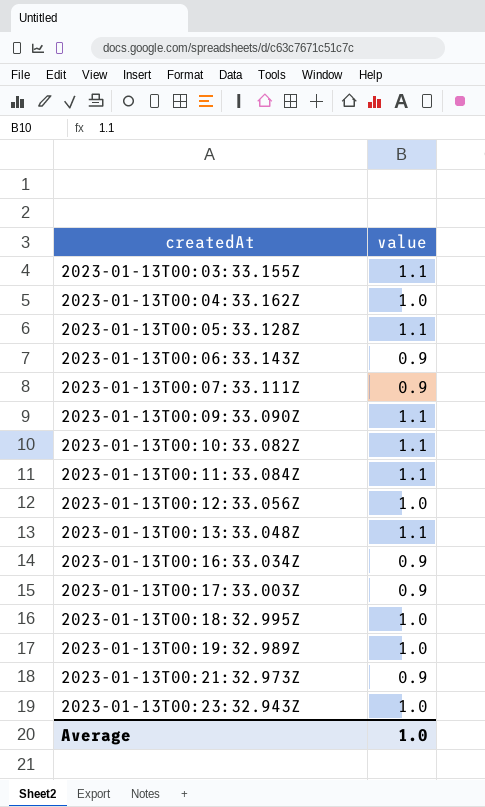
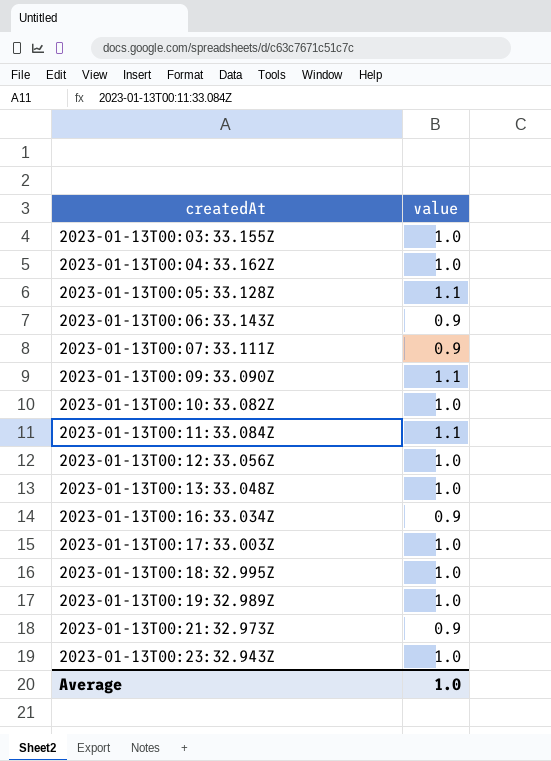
2023-01-13T00:03:33.155Z | value: 1.1 -> 1.0
2023-01-13T00:10:33.082Z | value: 1.1 -> 1.0
2023-01-13T00:13:33.048Z | value: 1.1 -> 1.0
2023-01-13T00:17:33.003Z | value: 0.9 -> 1.0

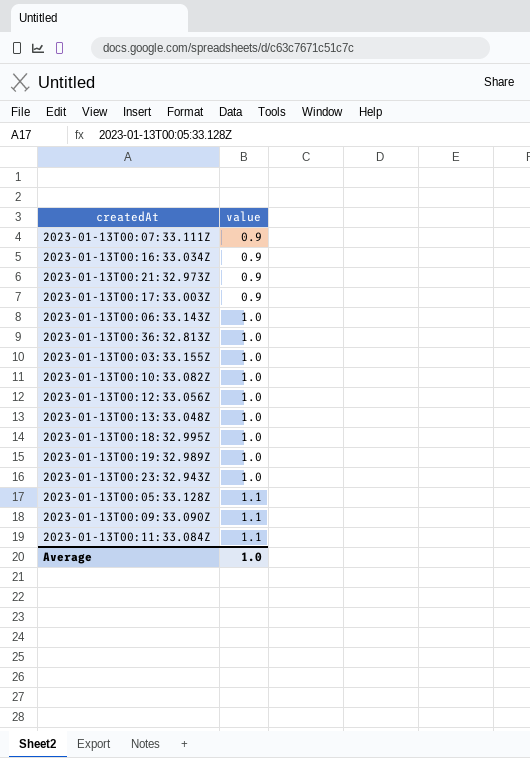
row order: createdAt ascending -> value ascending
row 2023-01-13T00:04:33.162Z: 1.0 -> none
2023-01-13T00:17:33.003Z | value: 1.0 -> 0.9
2023-01-13T00:06:33.143Z | value: 0.9 -> 1.0
row 2023-01-13T00:36:32.813Z: none -> 1.0

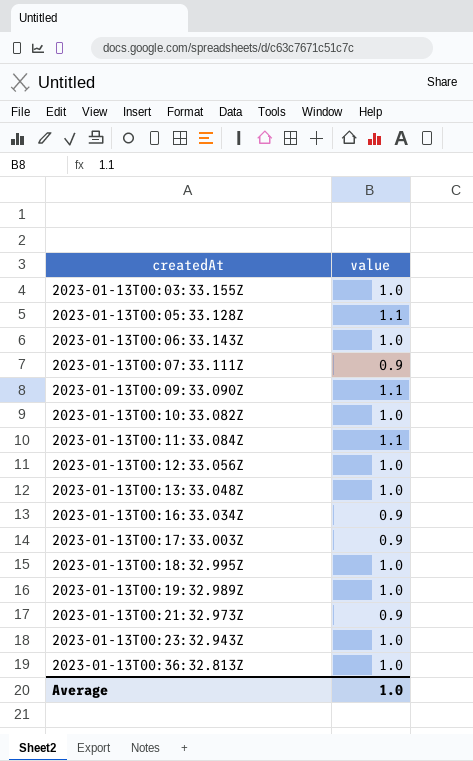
row order: value ascending -> createdAt ascending

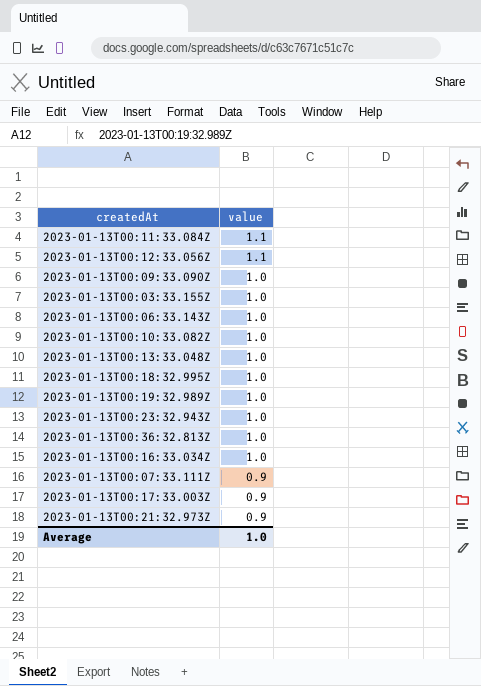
row order: createdAt ascending -> value descending
row 2023-01-13T00:05:33.128Z: 1.1 -> none
2023-01-13T00:12:33.056Z | value: 1.0 -> 1.1
2023-01-13T00:09:33.090Z | value: 1.1 -> 1.0
2023-01-13T00:16:33.034Z | value: 0.9 -> 1.0

